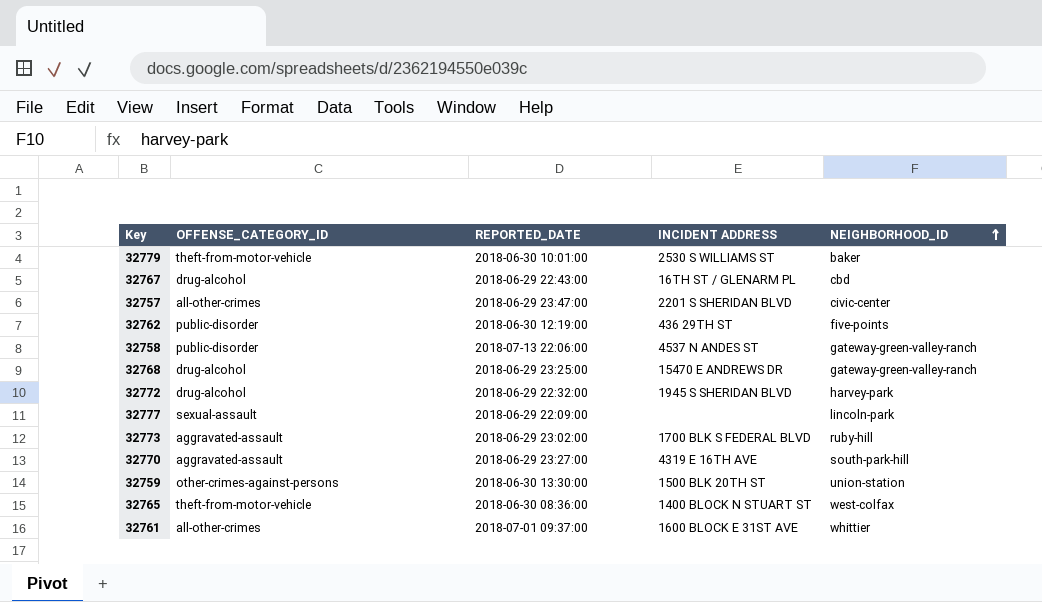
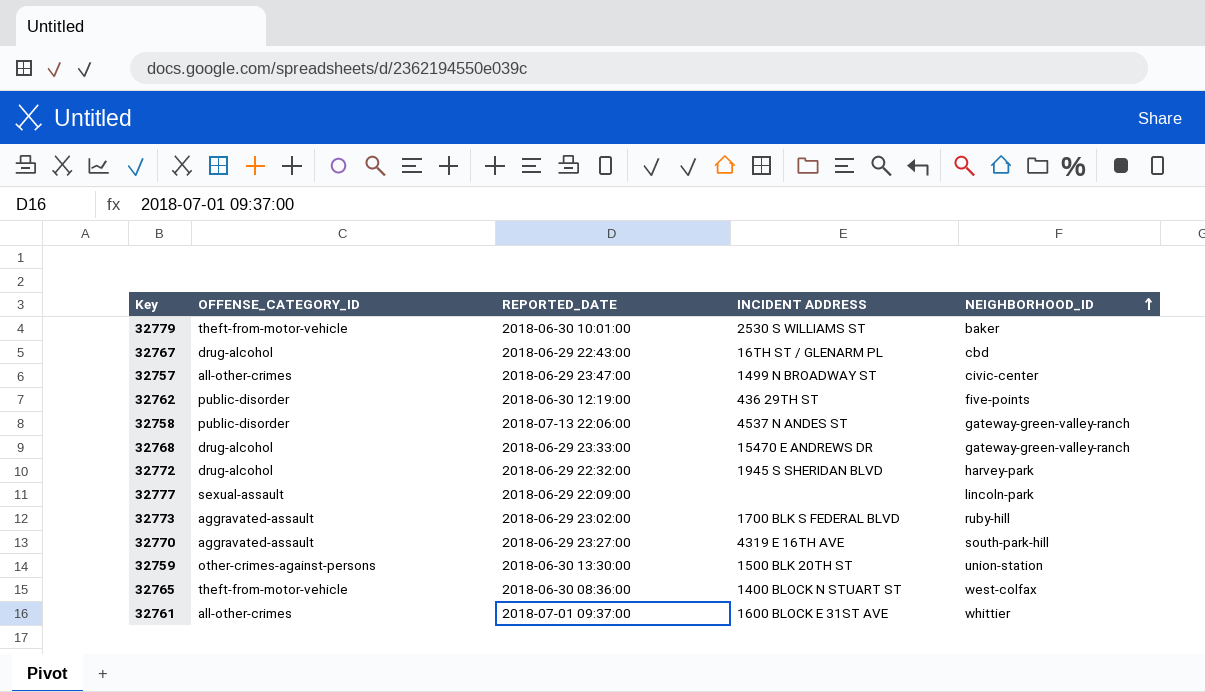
32757 | INCIDENT ADDRESS: 2201 S SHERIDAN BLVD -> 1499 N BROADWAY ST
32768 | REPORTED_DATE: 2018-06-29 23:25:00 -> 2018-06-29 23:33:00

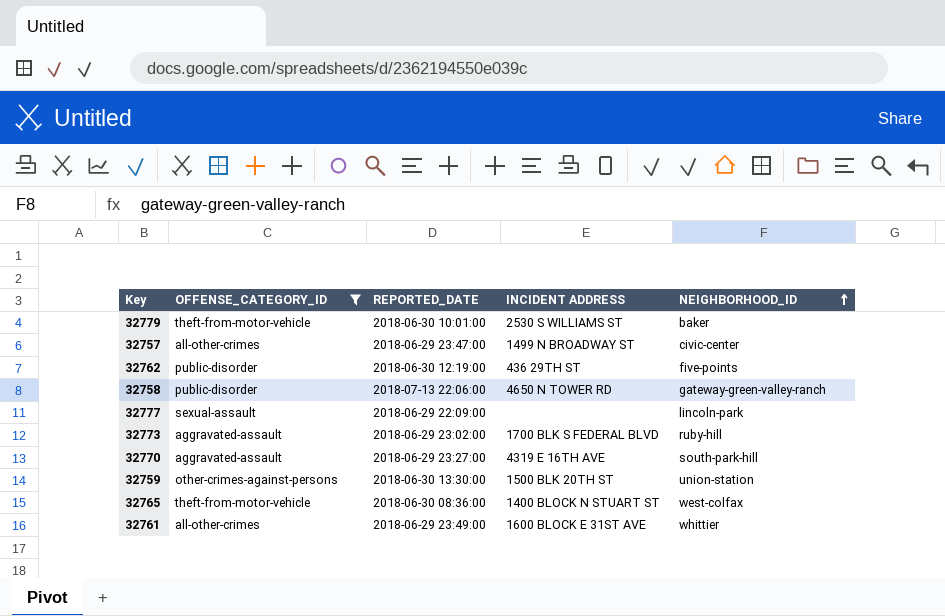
filter: none -> OFFENSE_CATEGORY_ID != drug-alcohol
32758 | INCIDENT ADDRESS: 4537 N ANDES ST -> 4650 N TOWER RD
32761 | REPORTED_DATE: 2018-07-01 09:37:00 -> 2018-06-29 23:49:00

